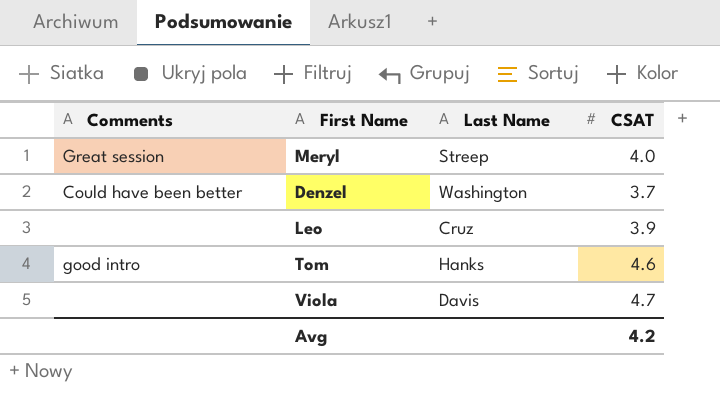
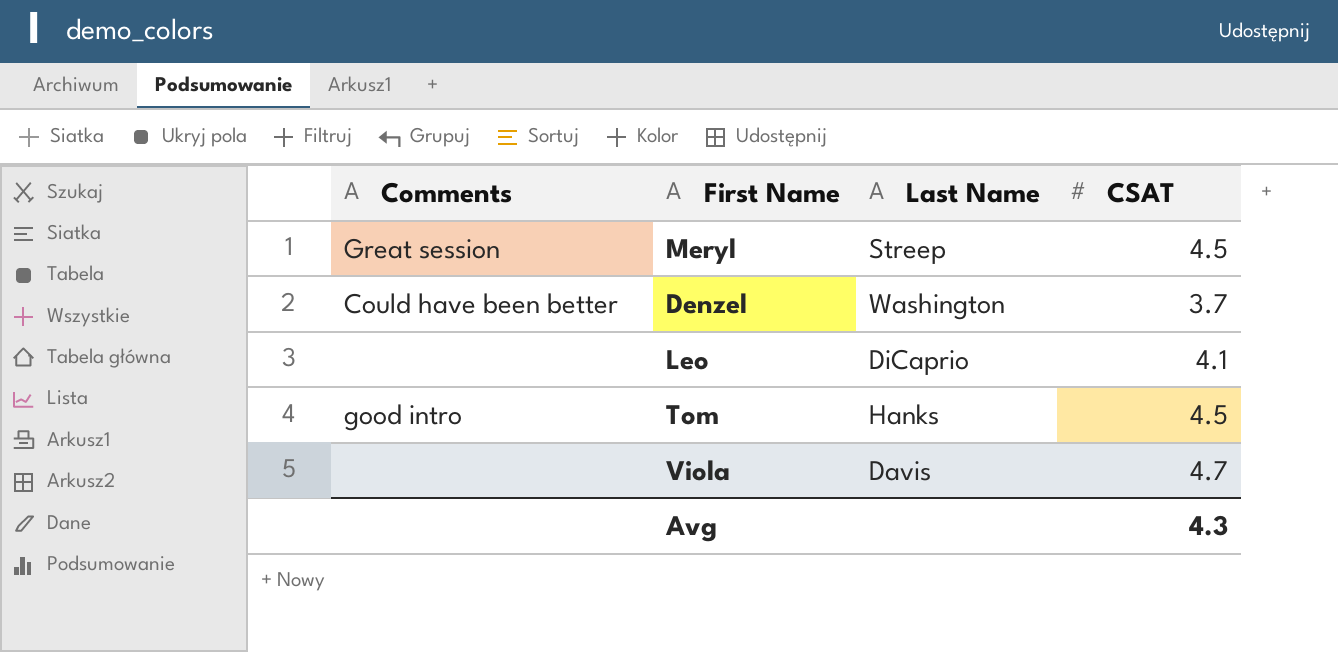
Meryl | CSAT: 4.0 -> 4.5
Leo | Last Name: Cruz -> DiCaprio
Leo | CSAT: 3.9 -> 4.1
Tom | CSAT: 4.6 -> 4.5
Avg | CSAT: 4.2 -> 4.3

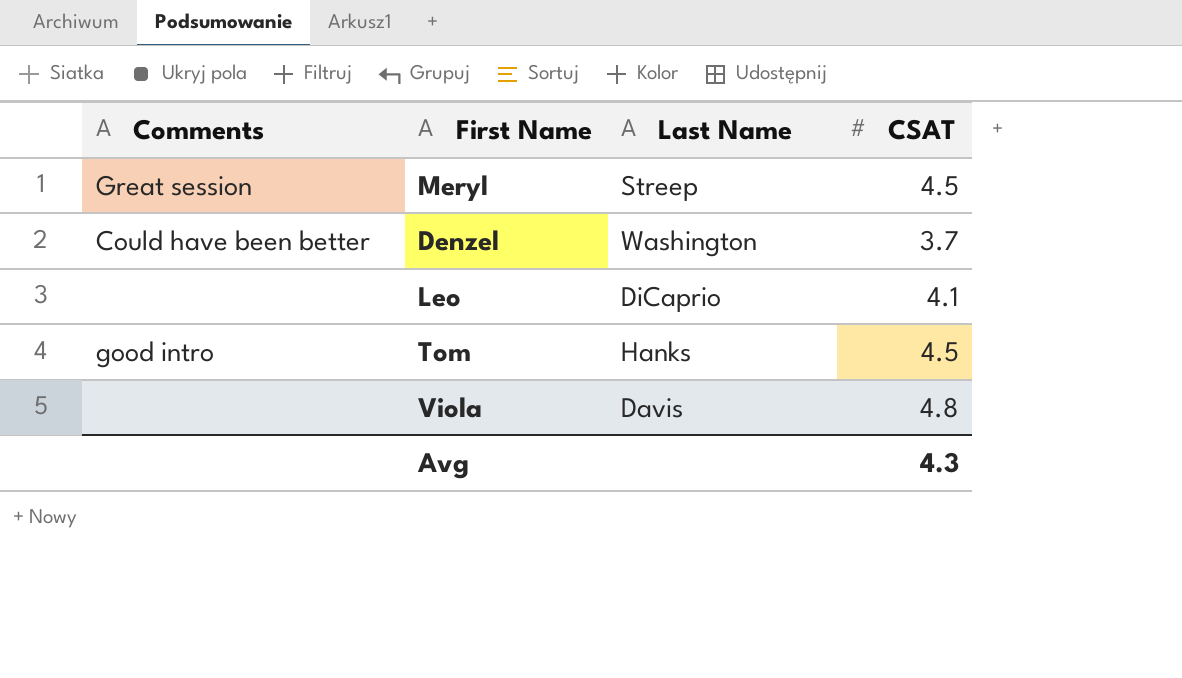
Viola | CSAT: 4.7 -> 4.8

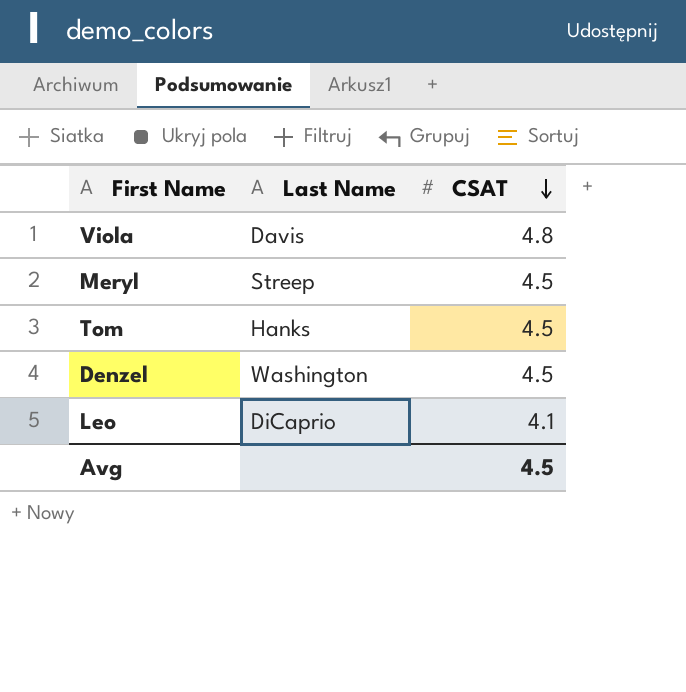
row order: none -> CSAT descending
column Comments | position: 1 -> none
Denzel | CSAT: 3.7 -> 4.5
Avg | CSAT: 4.3 -> 4.5

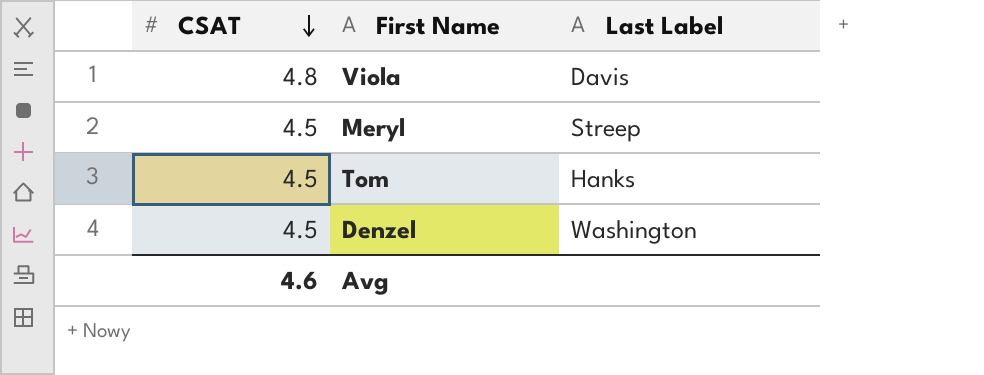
column CSAT | position: 3 -> 1
column name: Last Name -> Last Label
row Leo: DiCaprio | 4.1 -> none
Avg | CSAT: 4.5 -> 4.6

